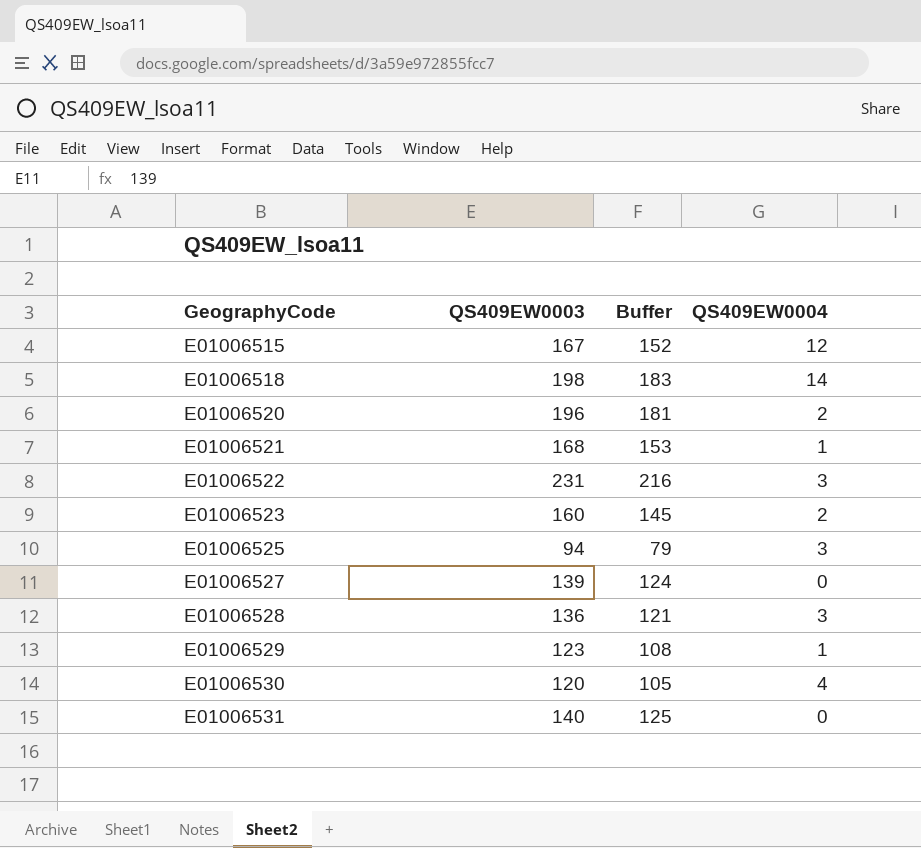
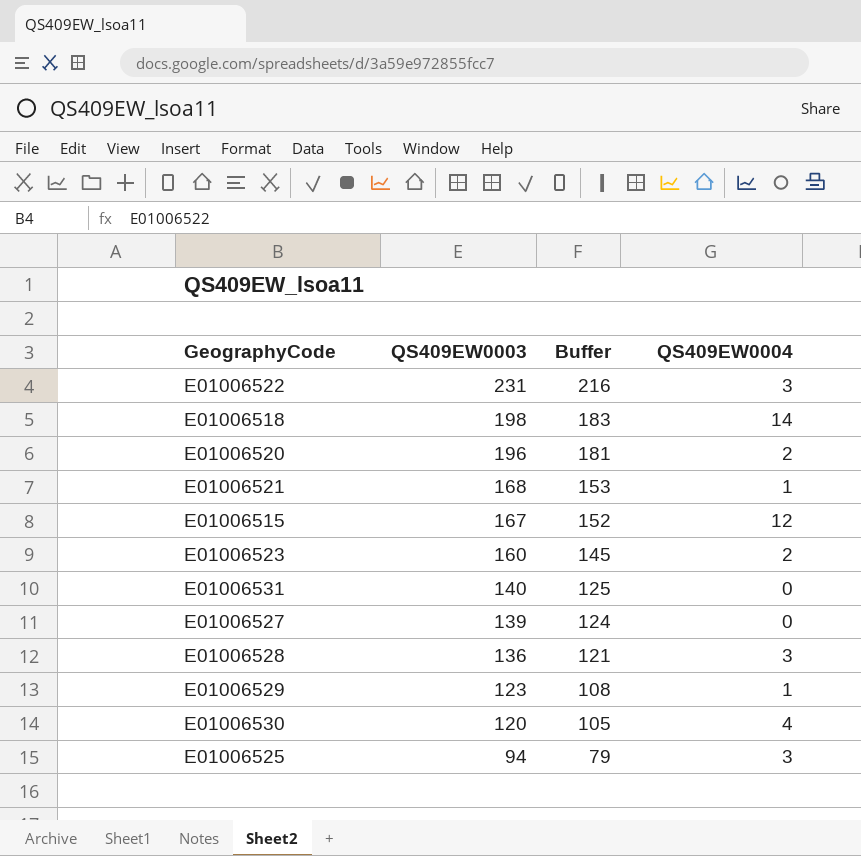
row order: GeographyCode ascending -> QS409EW0003 descending

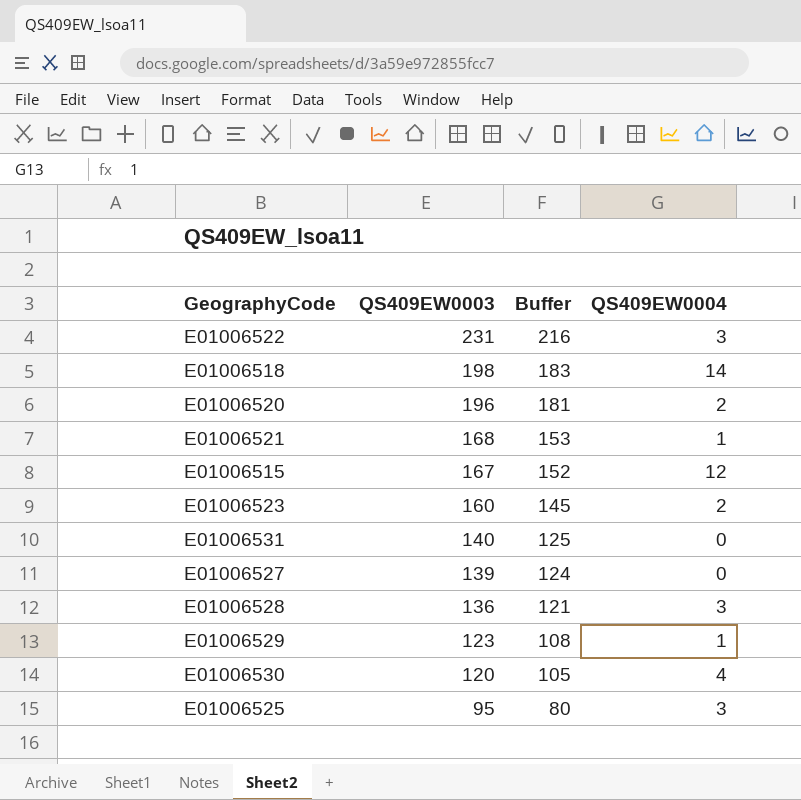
E01006525 | QS409EW0003: 94 -> 95
E01006525 | Buffer: 79 -> 80

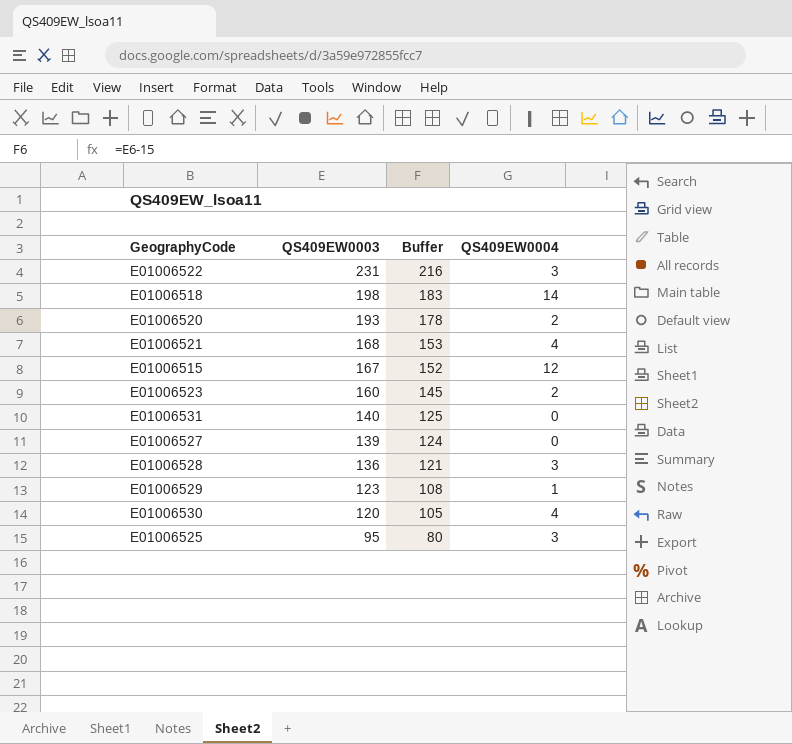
E01006520 | QS409EW0003: 196 -> 193
E01006520 | Buffer: 181 -> 178
E01006521 | QS409EW0004: 1 -> 4

